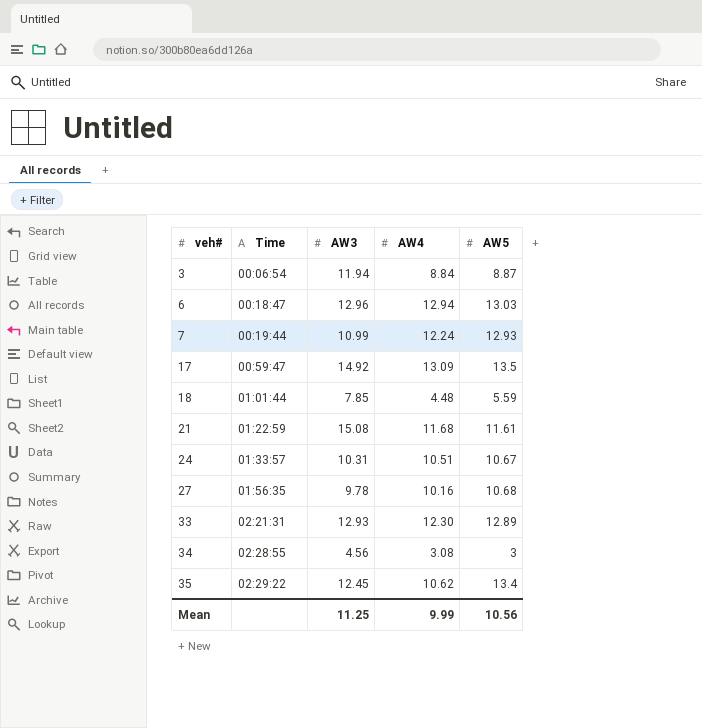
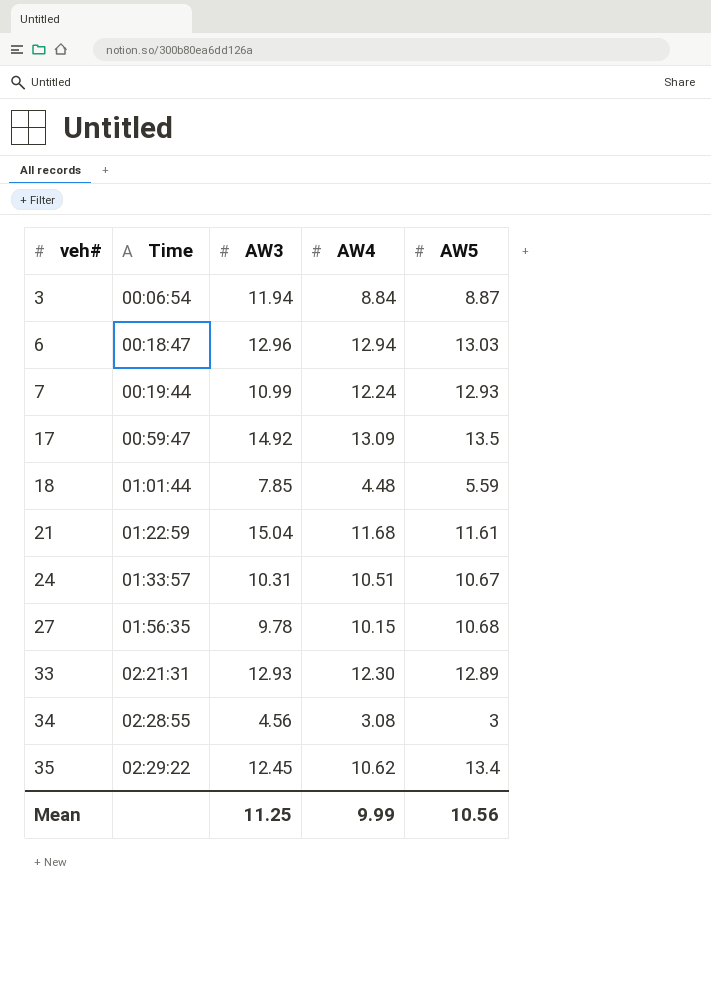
21 | AW3: 15.08 -> 15.04
27 | AW4: 10.16 -> 10.15

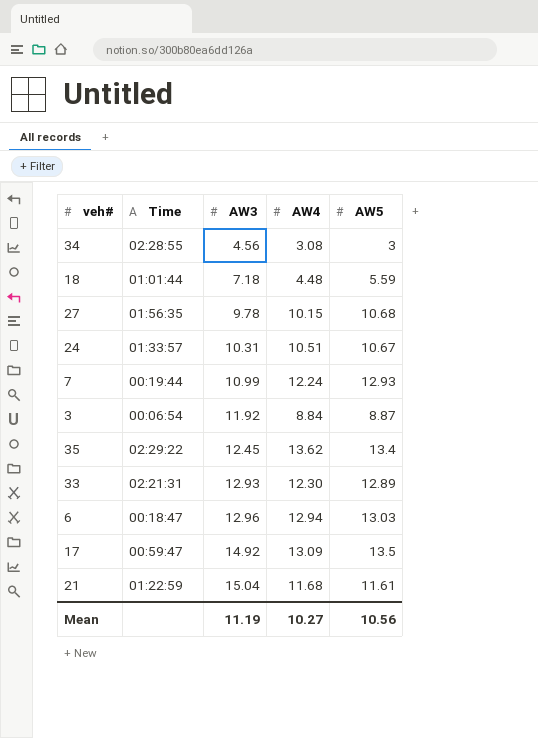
row order: veh# ascending -> AW3 ascending
18 | AW3: 7.85 -> 7.18
3 | AW3: 11.94 -> 11.92
35 | AW4: 10.62 -> 13.62
Mean | AW3: 11.25 -> 11.19
Mean | AW4: 9.99 -> 10.27

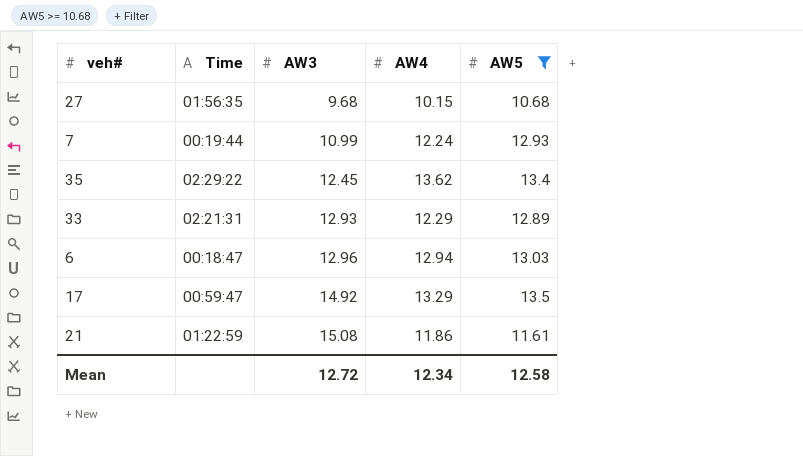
filter: none -> AW5 >= 10.68
27 | AW3: 9.78 -> 9.68
33 | AW4: 12.30 -> 12.29
17 | AW4: 13.09 -> 13.29
21 | AW3: 15.04 -> 15.08
21 | AW4: 11.68 -> 11.86
Mean | AW3: 11.19 -> 12.72
Mean | AW4: 10.27 -> 12.34
Mean | AW5: 10.56 -> 12.58

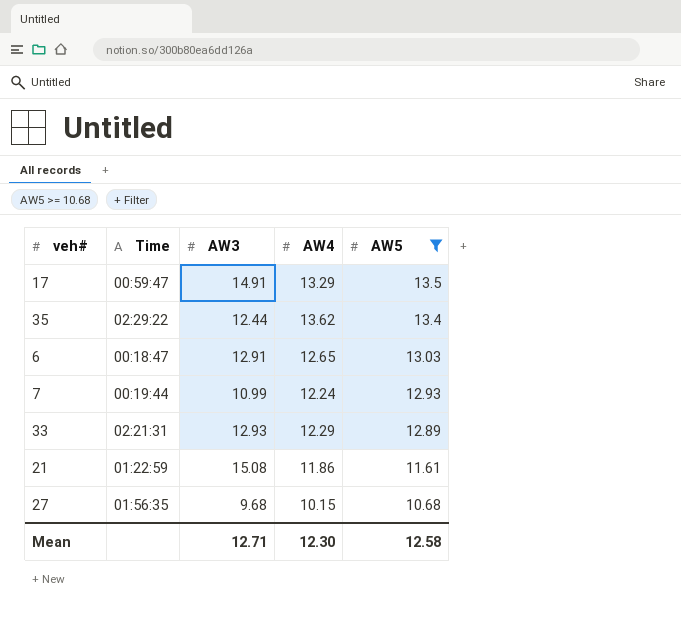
row order: AW3 ascending -> AW5 descending
17 | AW3: 14.92 -> 14.91
35 | AW3: 12.45 -> 12.44
6 | AW3: 12.96 -> 12.91
6 | AW4: 12.94 -> 12.65
Mean | AW3: 12.72 -> 12.71
Mean | AW4: 12.34 -> 12.30

